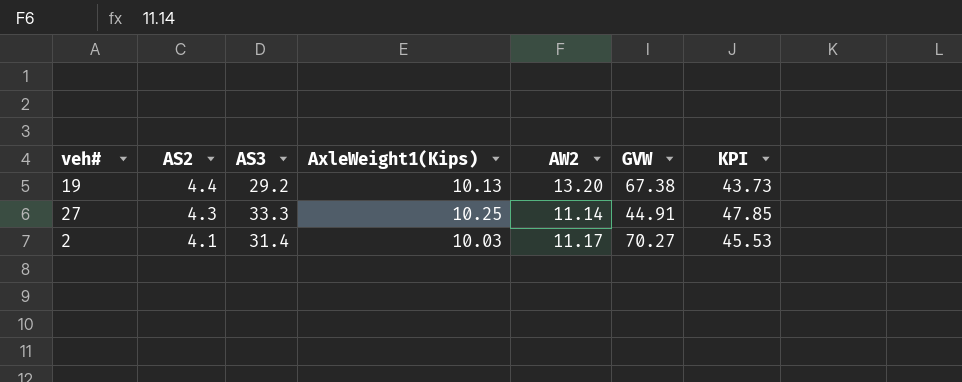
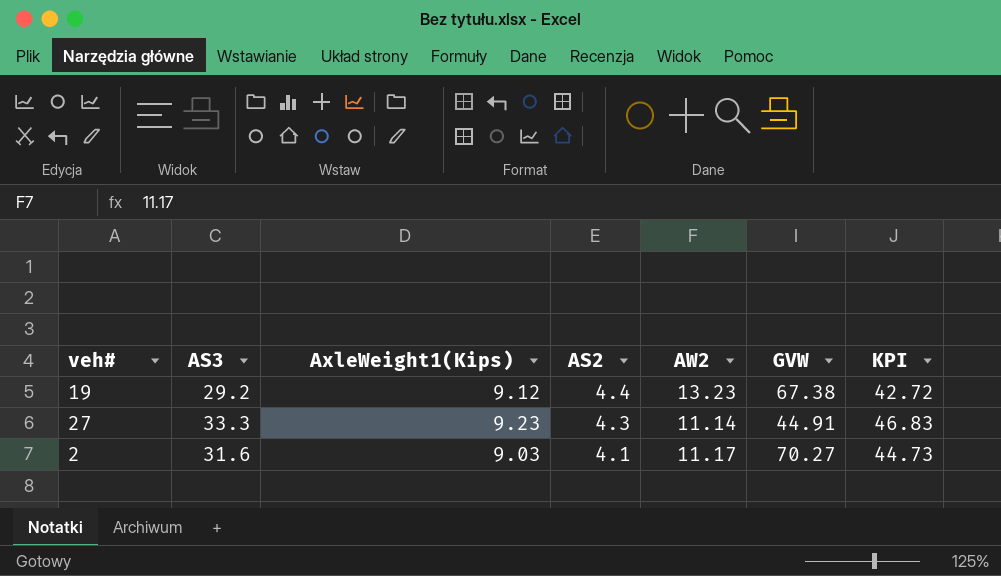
column AS2 | position: 2 -> 4
19 | AxleWeight1(Kips): 10.13 -> 9.12
19 | AW2: 13.20 -> 13.23
19 | KPI: 43.73 -> 42.72
27 | AxleWeight1(Kips): 10.25 -> 9.23
27 | KPI: 47.85 -> 46.83
2 | AS3: 31.4 -> 31.6
2 | AxleWeight1(Kips): 10.03 -> 9.03
2 | KPI: 45.53 -> 44.73

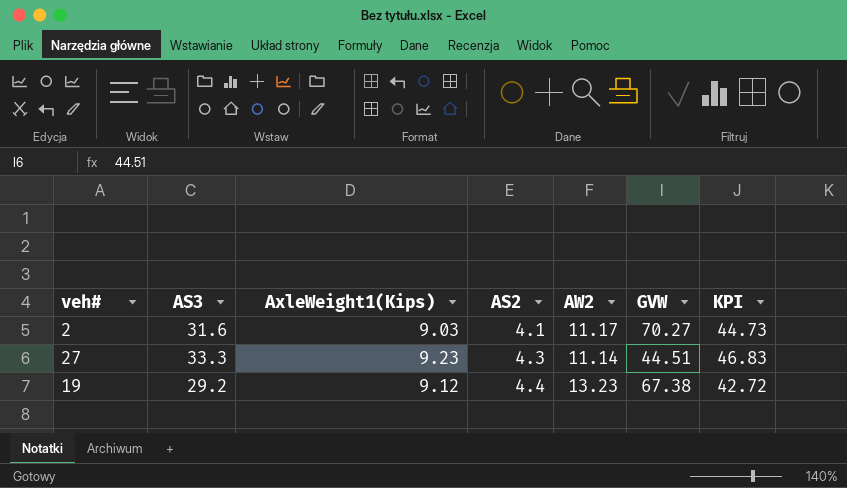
row order: AS2 descending -> AS2 ascending
27 | GVW: 44.91 -> 44.51

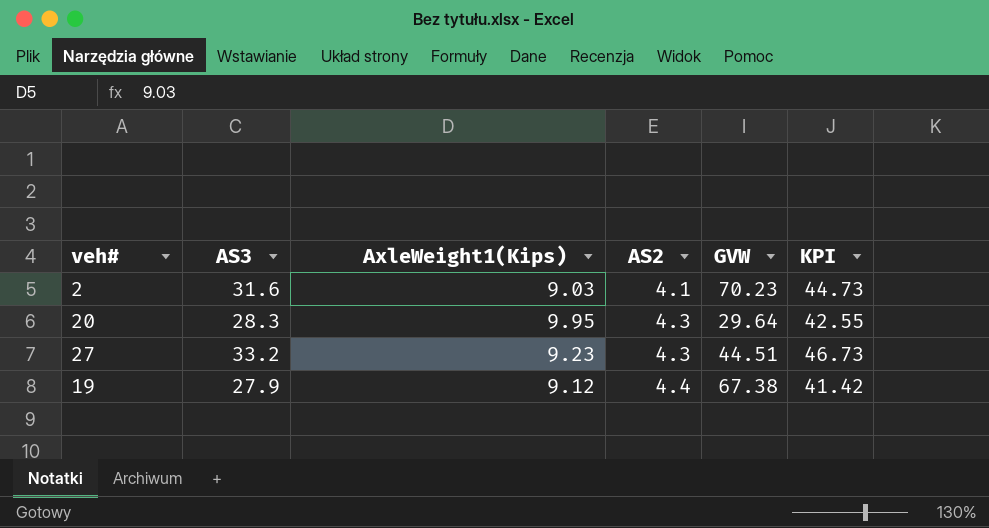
column AW2 | position: 5 -> none
2 | GVW: 70.27 -> 70.23
row 20: none -> 28.3 | 9.95 | 4.3 | 29.64 | 42.55
27 | AS3: 33.3 -> 33.2
27 | KPI: 46.83 -> 46.73
19 | AS3: 29.2 -> 27.9
19 | KPI: 42.72 -> 41.42

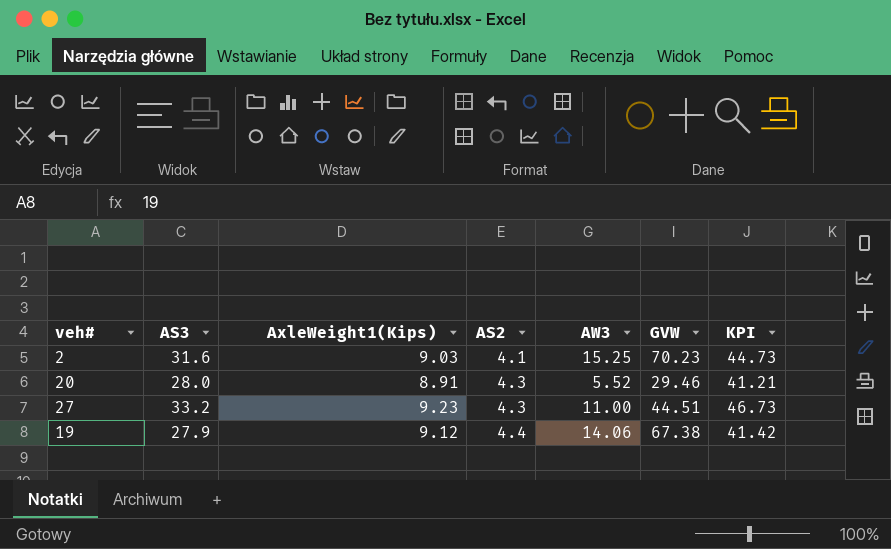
column AW3 | position: none -> 5
20 | AS3: 28.3 -> 28.0
20 | AxleWeight1(Kips): 9.95 -> 8.91
20 | GVW: 29.64 -> 29.46
20 | KPI: 42.55 -> 41.21

